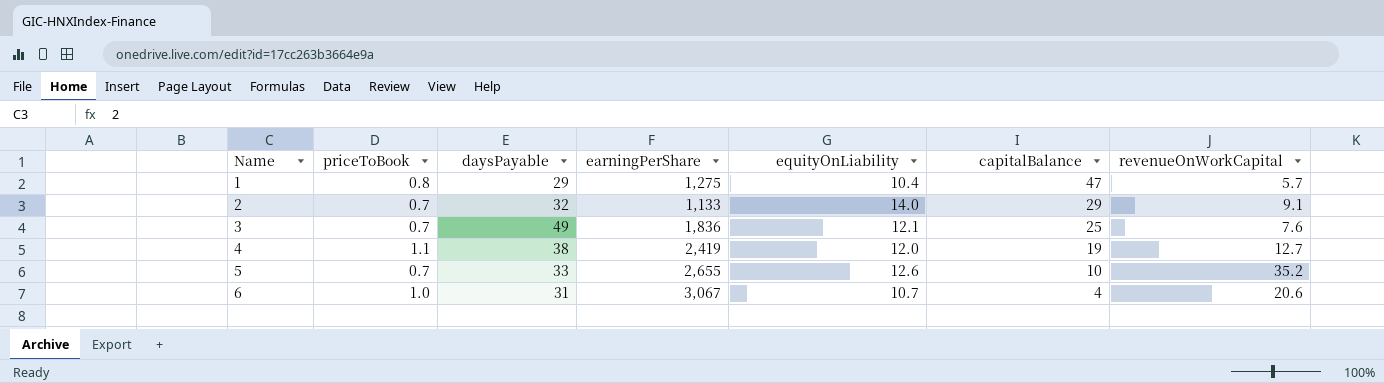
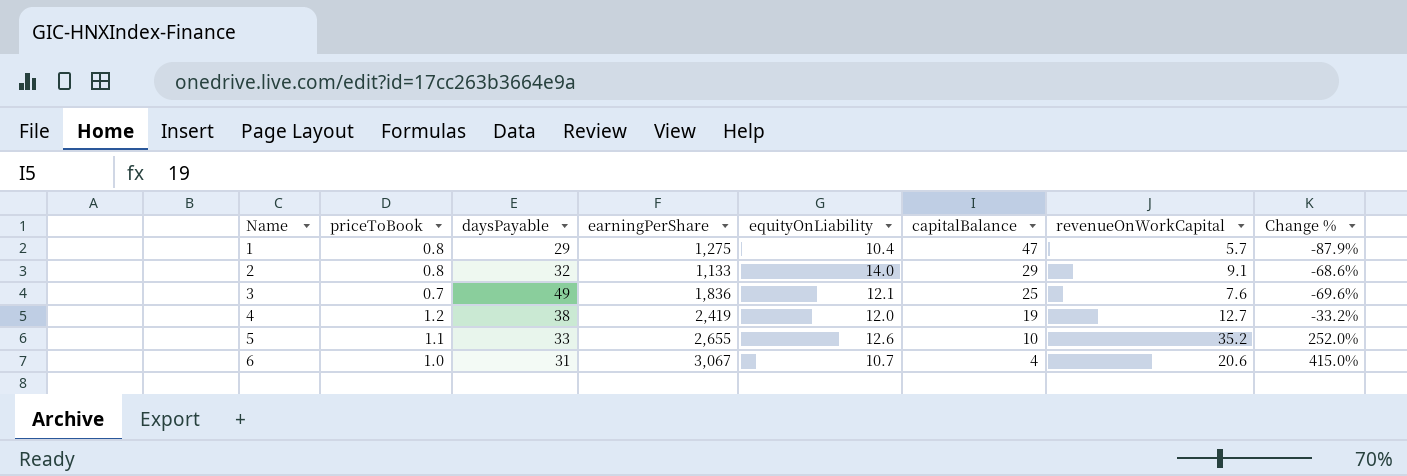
column Change % | formula: none -> ([revenueOnWorkCapital] - [capitalBalance]) / [capitalBalance]
2 | priceToBook: 0.7 -> 0.8
4 | priceToBook: 1.1 -> 1.2
5 | priceToBook: 0.7 -> 1.1

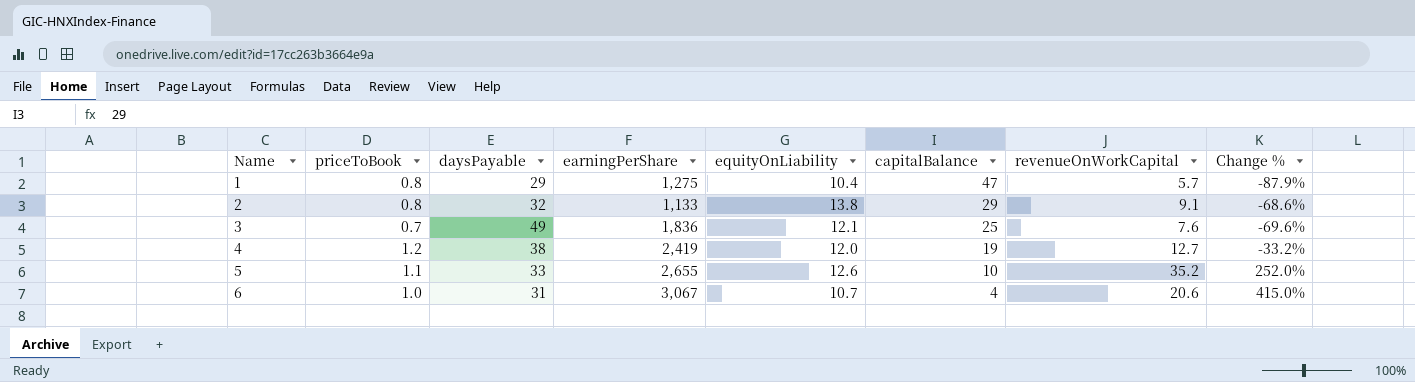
2 | equityOnLiability: 14.0 -> 13.8

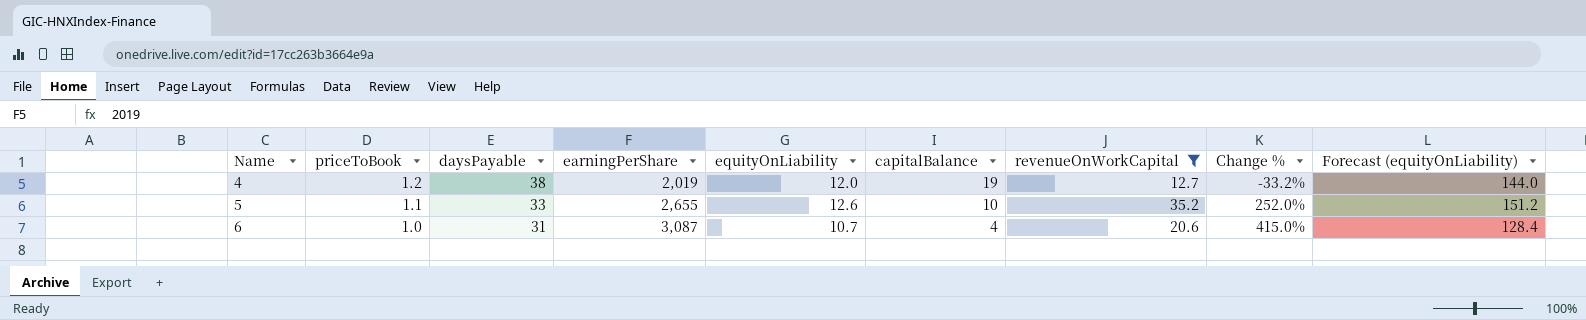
filter: none -> revenueOnWorkCapital >= 12.7
column Forecast (equityOnLiability) | formula: none -> [equityOnLiability] * 12
4 | earningPerShare: 2,419 -> 2,019
6 | earningPerShare: 3,067 -> 3,087

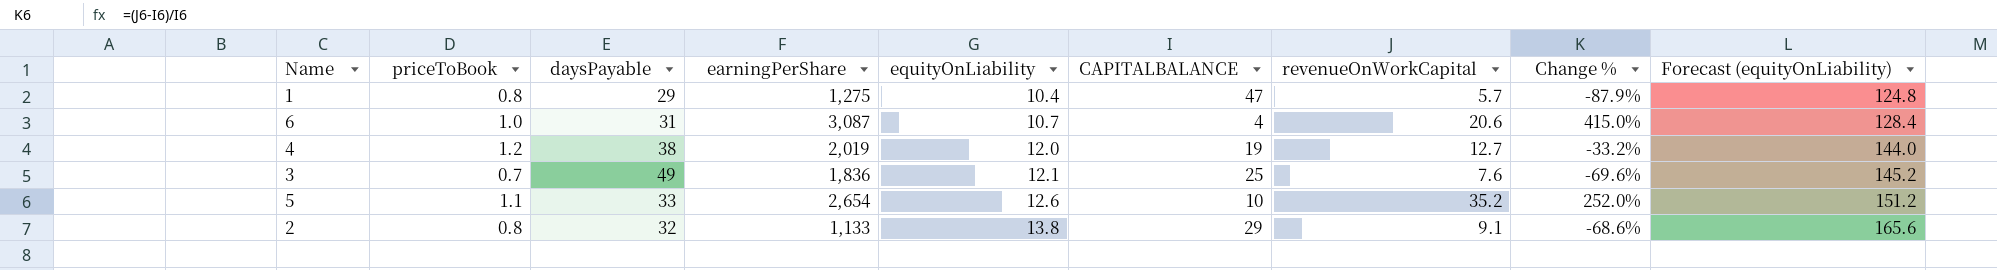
filter: revenueOnWorkCapital >= 12.7 -> none
row order: Name ascending -> equityOnLiability ascending
column name: capitalBalance -> CAPITALBALANCE
5 | earningPerShare: 2,655 -> 2,654

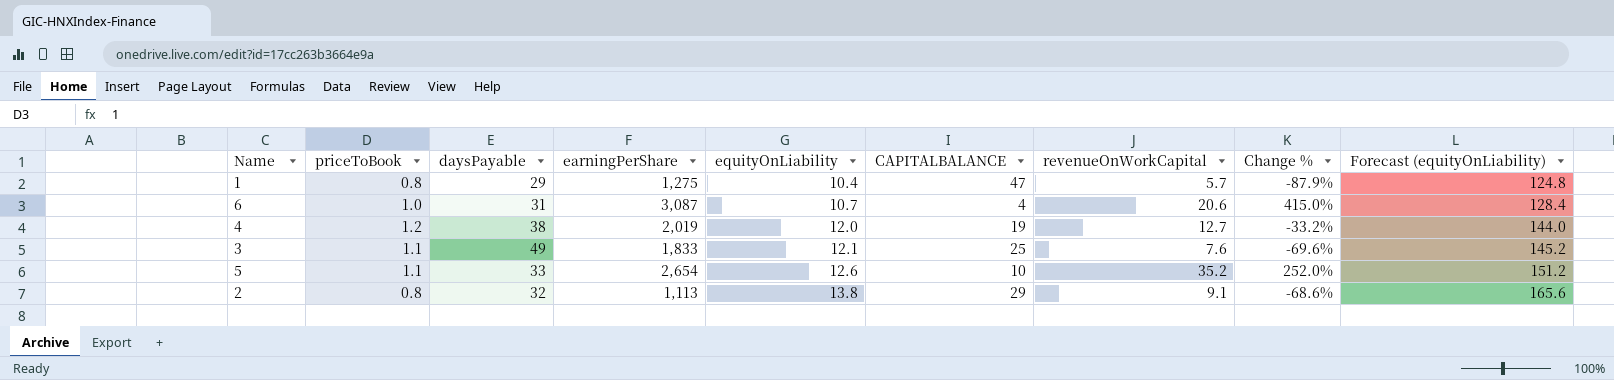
3 | priceToBook: 0.7 -> 1.1
3 | earningPerShare: 1,836 -> 1,833
2 | earningPerShare: 1,133 -> 1,113

